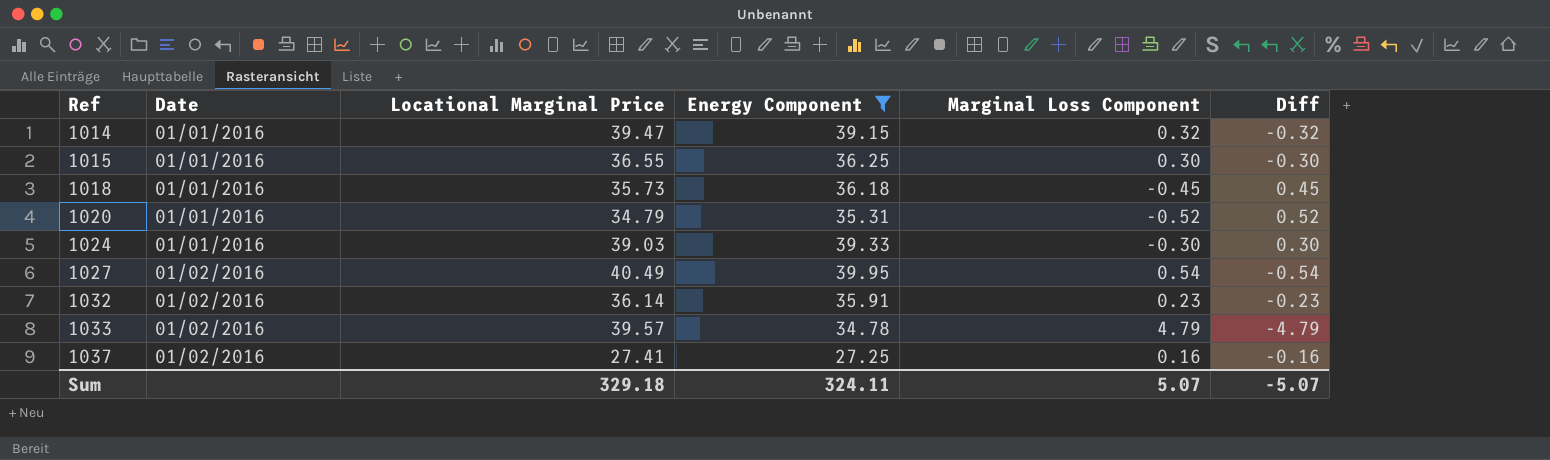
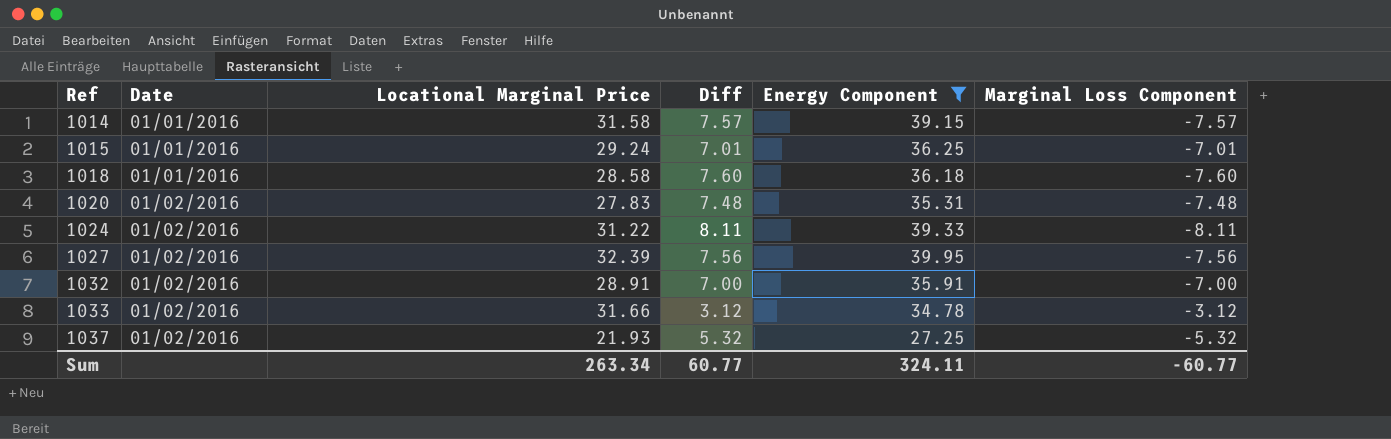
column Diff | position: 6 -> 4
1014 | Locational Marginal Price: 39.47 -> 31.58
1014 | Diff: -0.32 -> 7.57
1014 | Marginal Loss Component: 0.32 -> -7.57
1015 | Locational Marginal Price: 36.55 -> 29.24
1015 | Diff: -0.30 -> 7.01
1015 | Marginal Loss Component: 0.30 -> -7.01
1018 | Locational Marginal Price: 35.73 -> 28.58
1018 | Diff: 0.45 -> 7.60
1018 | Marginal Loss Component: -0.45 -> -7.60
1020 | Date: 01/01/2016 -> 01/02/2016
1020 | Locational Marginal Price: 34.79 -> 27.83
1020 | Diff: 0.52 -> 7.48
1020 | Marginal Loss Component: -0.52 -> -7.48
1024 | Date: 01/01/2016 -> 01/02/2016
1024 | Locational Marginal Price: 39.03 -> 31.22
1024 | Diff: 0.30 -> 8.11
1024 | Marginal Loss Component: -0.30 -> -8.11
1027 | Locational Marginal Price: 40.49 -> 32.39
1027 | Diff: -0.54 -> 7.56
1027 | Marginal Loss Component: 0.54 -> -7.56
1032 | Locational Marginal Price: 36.14 -> 28.91
1032 | Diff: -0.23 -> 7.00
1032 | Marginal Loss Component: 0.23 -> -7.00
1033 | Locational Marginal Price: 39.57 -> 31.66
1033 | Diff: -4.79 -> 3.12
1033 | Marginal Loss Component: 4.79 -> -3.12
1037 | Locational Marginal Price: 27.41 -> 21.93
1037 | Diff: -0.16 -> 5.32
1037 | Marginal Loss Component: 0.16 -> -5.32
Sum | Locational Marginal Price: 329.18 -> 263.34
Sum | Diff: -5.07 -> 60.77
Sum | Marginal Loss Component: 5.07 -> -60.77

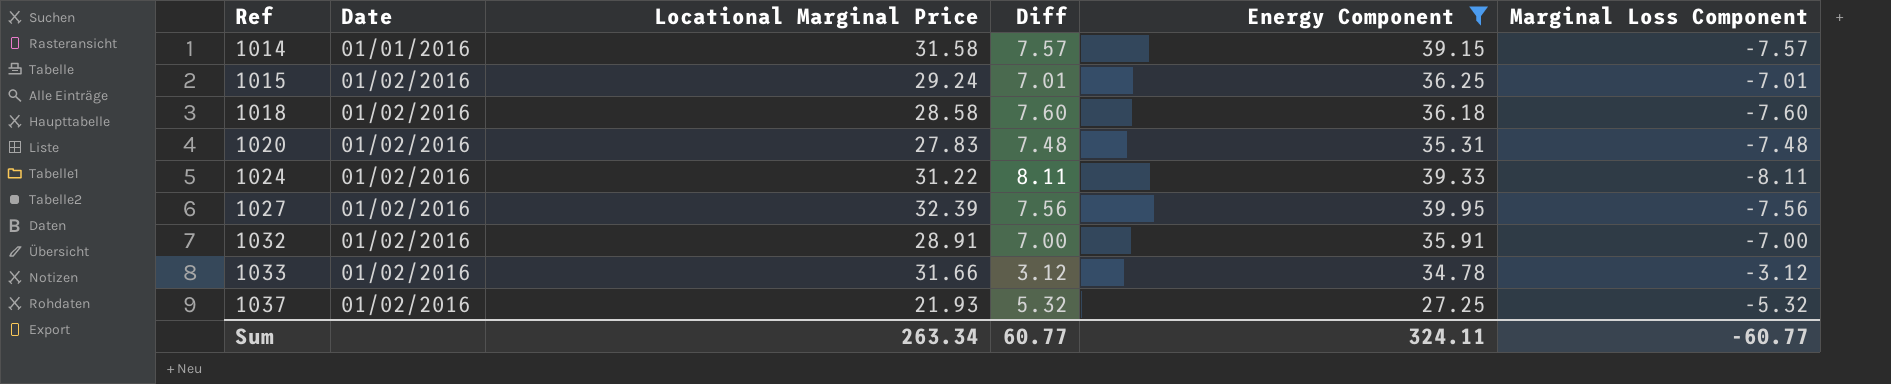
1015 | Date: 01/01/2016 -> 01/02/2016
1018 | Date: 01/01/2016 -> 01/02/2016

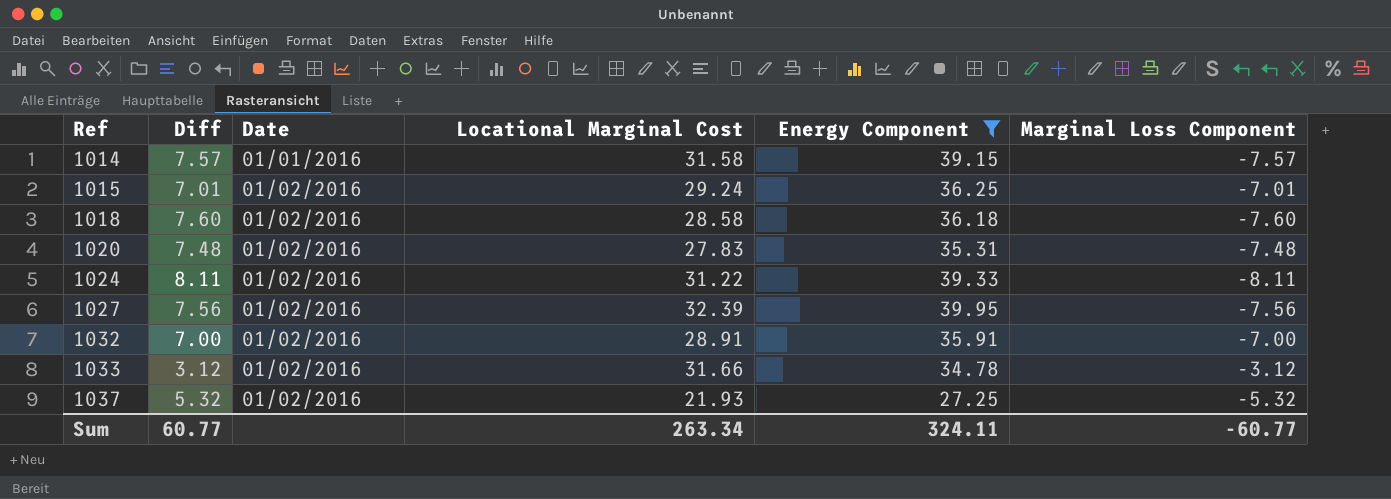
column Diff | position: 4 -> 2
column name: Locational Marginal Price -> Locational Marginal Cost

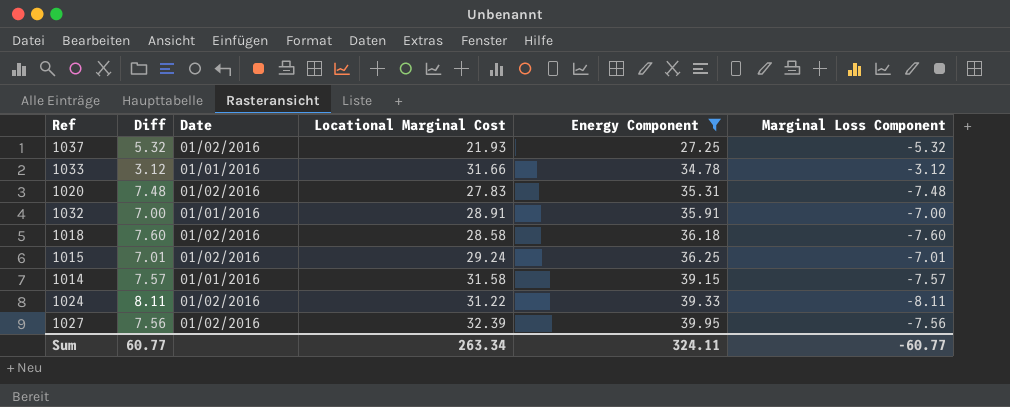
row order: Ref ascending -> Energy Component ascending
1033 | Date: 01/02/2016 -> 01/01/2016
1032 | Date: 01/02/2016 -> 01/01/2016

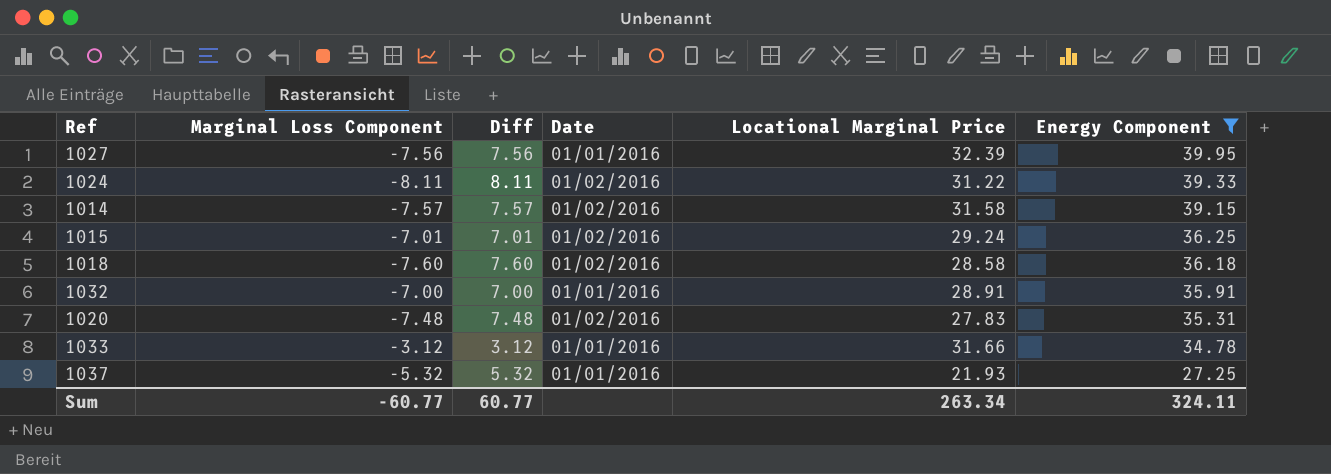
row order: Energy Component ascending -> Energy Component descending
column Marginal Loss Component | position: 6 -> 2
column name: Locational Marginal Cost -> Locational Marginal Price
1027 | Date: 01/02/2016 -> 01/01/2016
1014 | Date: 01/01/2016 -> 01/02/2016
1037 | Date: 01/02/2016 -> 01/01/2016

